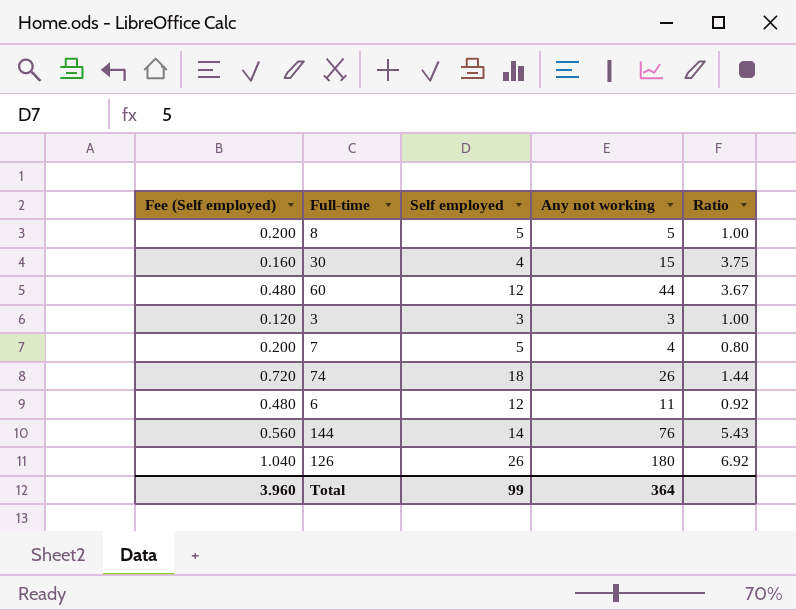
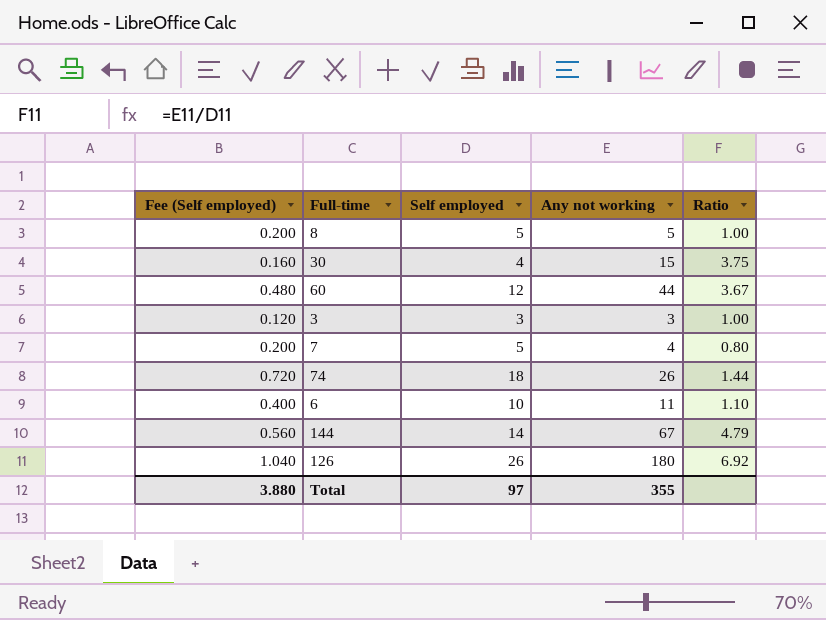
6 | Fee (Self employed): 0.480 -> 0.400
6 | Self employed: 12 -> 10
6 | Ratio: 0.92 -> 1.10
144 | Any not working: 76 -> 67
144 | Ratio: 5.43 -> 4.79
Total | Fee (Self employed): 3.960 -> 3.880
Total | Self employed: 99 -> 97
Total | Any not working: 364 -> 355

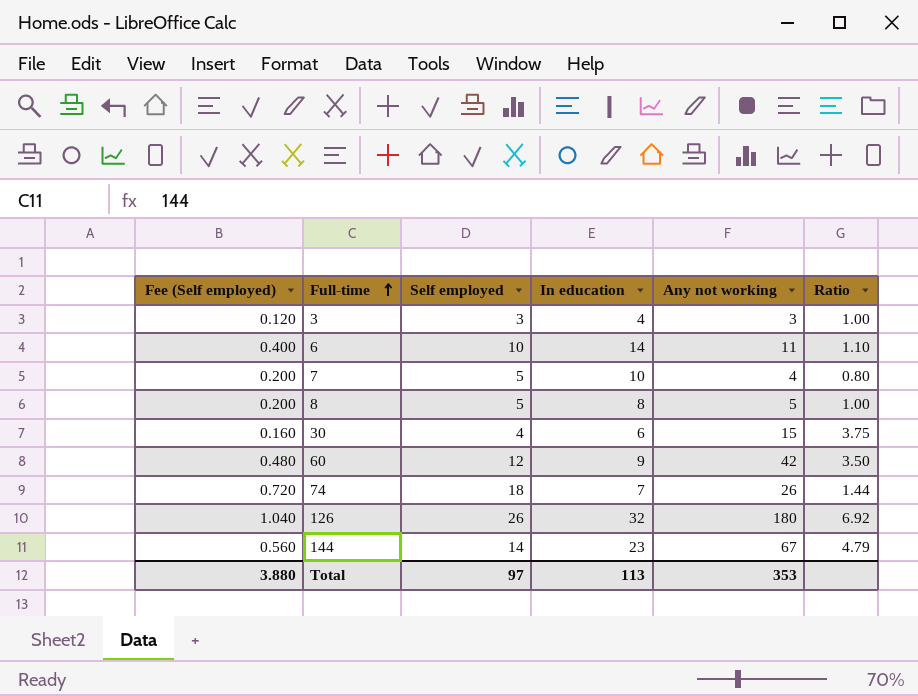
row order: none -> Full-time ascending
column In education | position: none -> 4
60 | Any not working: 44 -> 42
60 | Ratio: 3.67 -> 3.50
Total | Any not working: 355 -> 353

